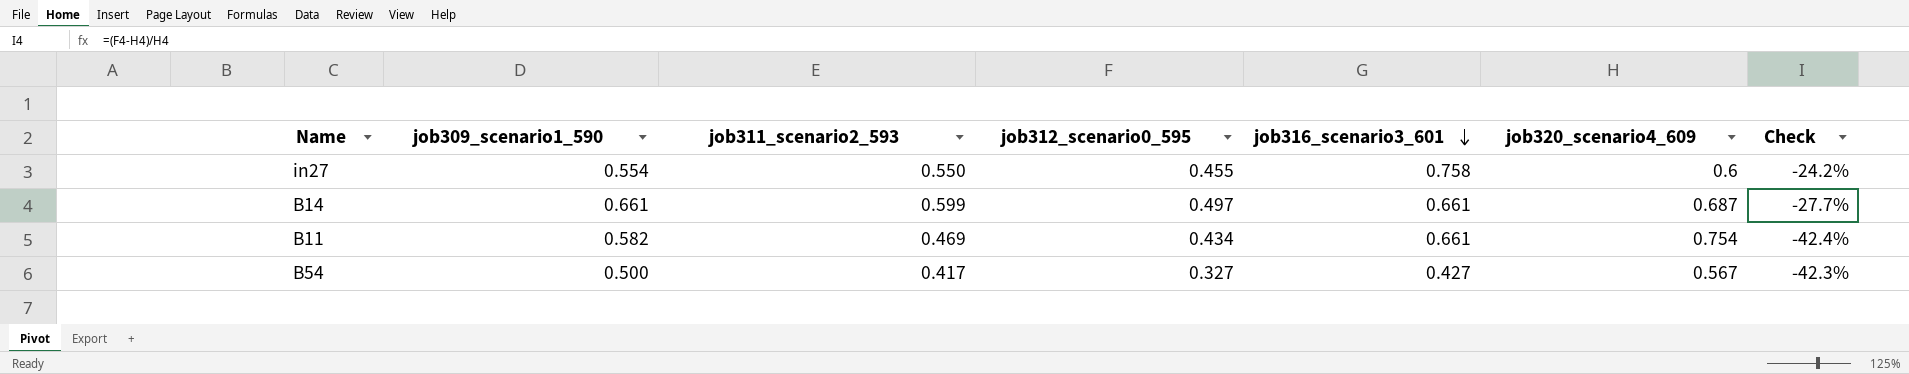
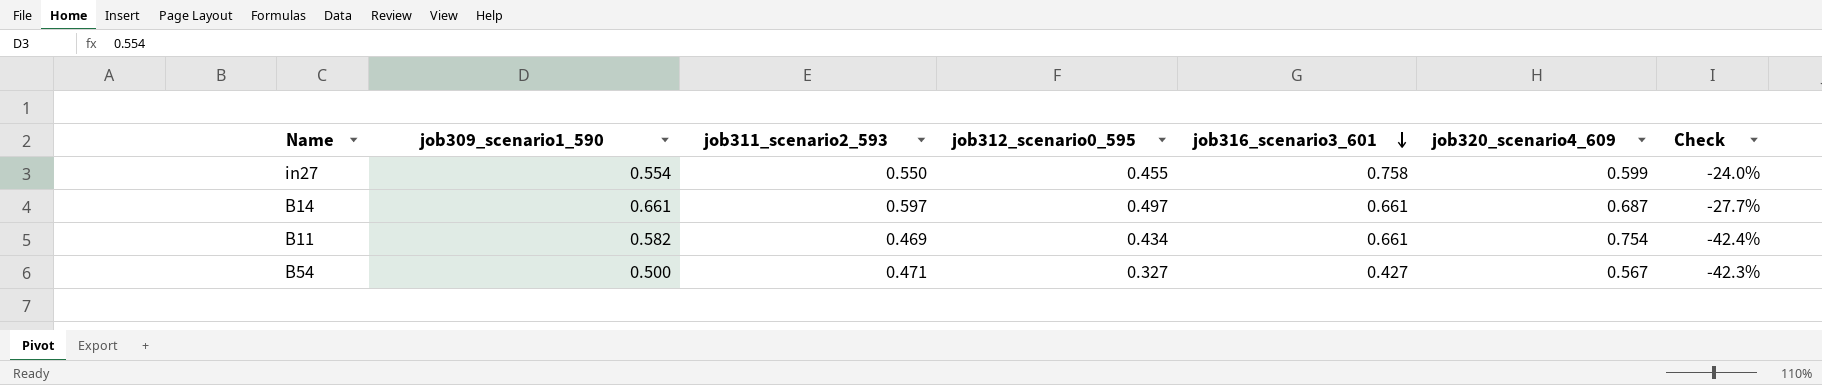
in27 | job320_scenario4_609: 0.6 -> 0.599
in27 | Check: -24.2% -> -24.0%
B14 | job311_scenario2_593: 0.599 -> 0.597
B54 | job311_scenario2_593: 0.417 -> 0.471

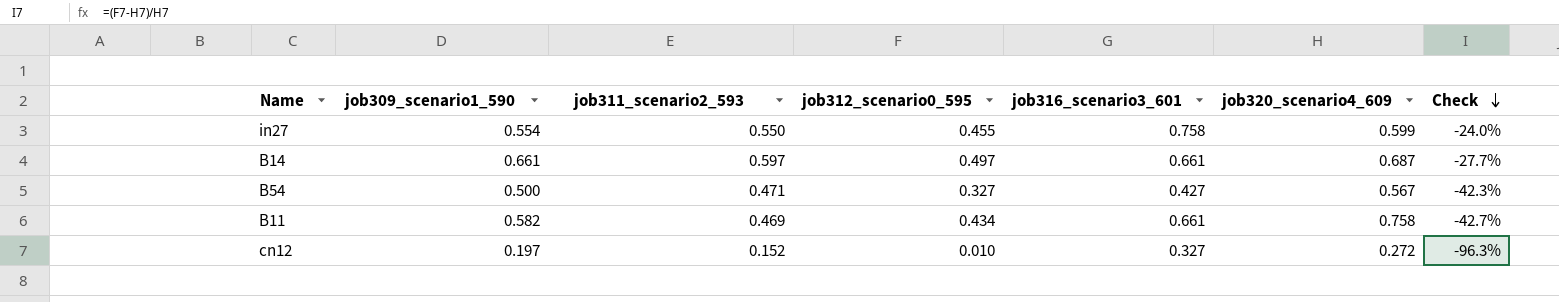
row order: job316_scenario3_601 descending -> Check descending
B11 | job320_scenario4_609: 0.754 -> 0.758
B11 | Check: -42.4% -> -42.7%
row cn12: none -> 0.197 | 0.152 | 0.010 | 0.327 | 0.272 | -96.3%

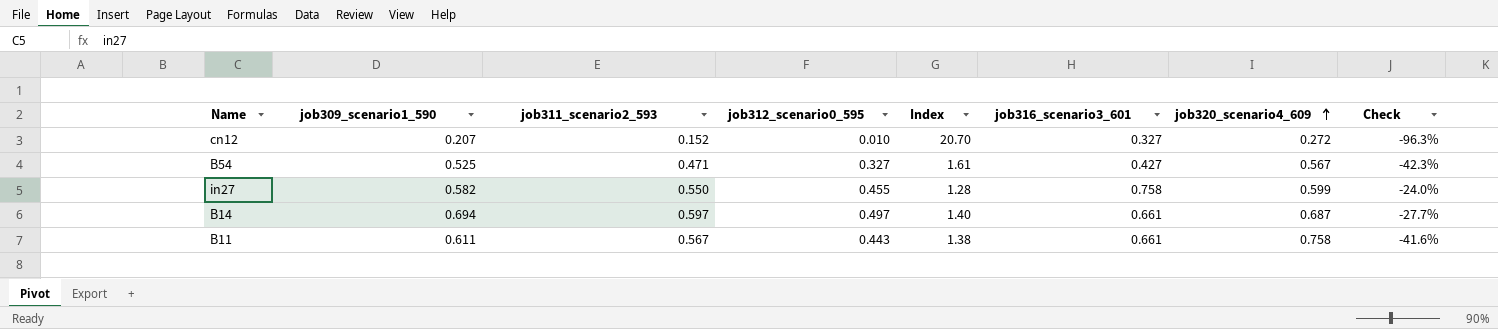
row order: Check descending -> job320_scenario4_609 ascending
column Index | formula: none -> [job309_scenario1_590] / [job312_scenario0_595]
cn12 | job309_scenario1_590: 0.197 -> 0.207
B54 | job309_scenario1_590: 0.500 -> 0.525
in27 | job309_scenario1_590: 0.554 -> 0.582
B14 | job309_scenario1_590: 0.661 -> 0.694
B11 | job309_scenario1_590: 0.582 -> 0.611
B11 | job311_scenario2_593: 0.469 -> 0.567
B11 | job312_scenario0_595: 0.434 -> 0.443
B11 | Check: -42.7% -> -41.6%

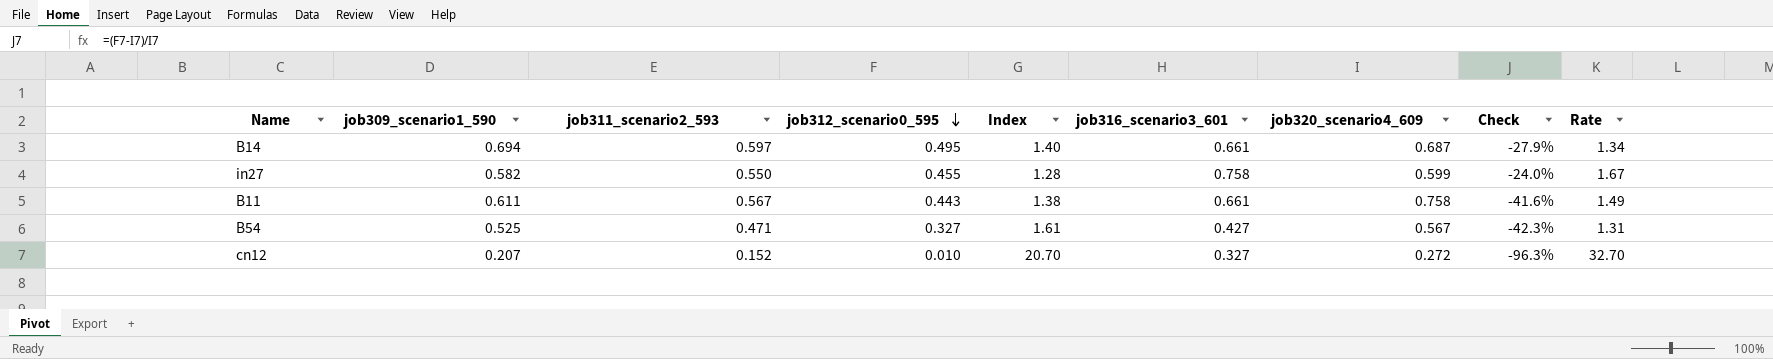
row order: job320_scenario4_609 ascending -> job312_scenario0_595 descending
column Rate | formula: none -> [job316_scenario3_601] / [job312_scenario0_595]
B14 | job312_scenario0_595: 0.497 -> 0.495
B14 | Check: -27.7% -> -27.9%

